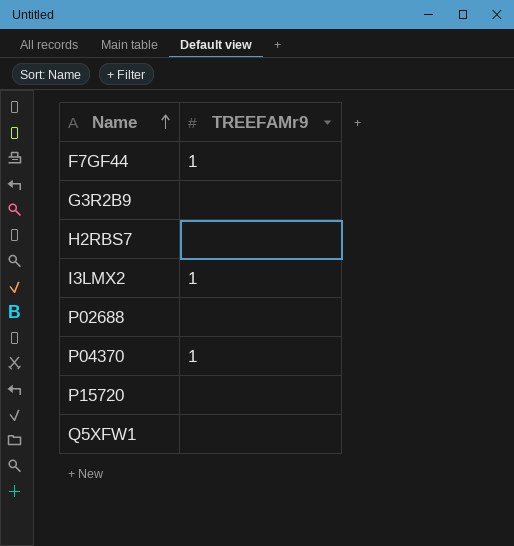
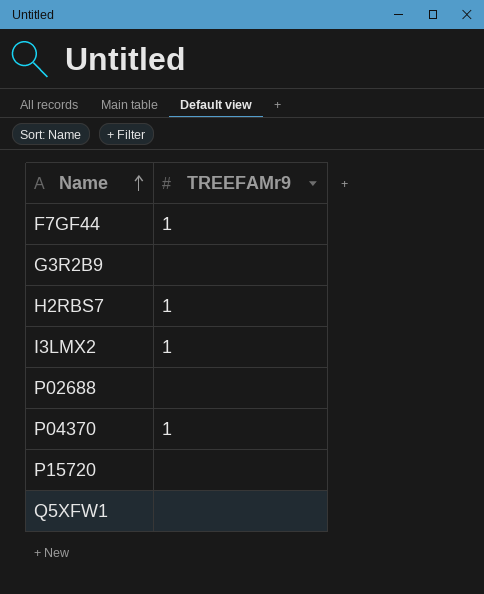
H2RBS7 | TREEFAMr9: none -> 1

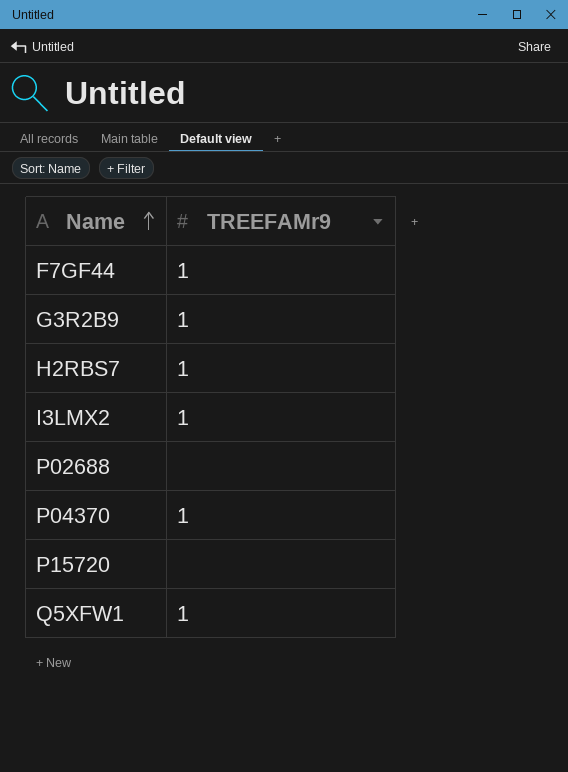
G3R2B9 | TREEFAMr9: none -> 1
Q5XFW1 | TREEFAMr9: none -> 1

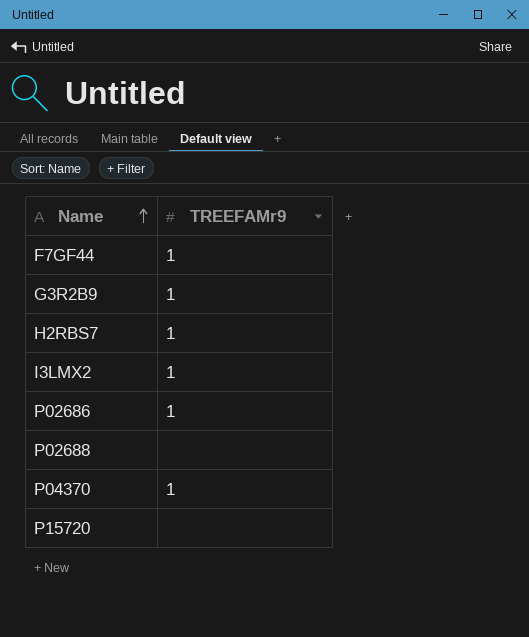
row Q5XFW1: 1 -> none
row P02686: none -> 1

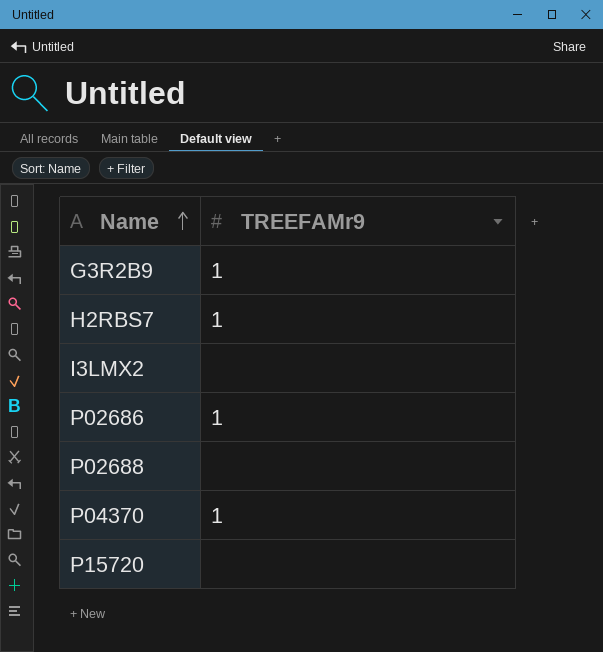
row F7GF44: 1 -> none
I3LMX2 | TREEFAMr9: 1 -> none

